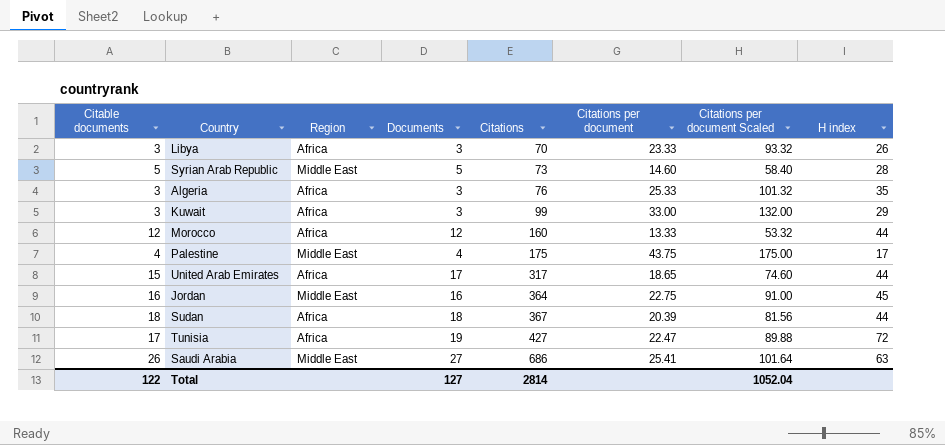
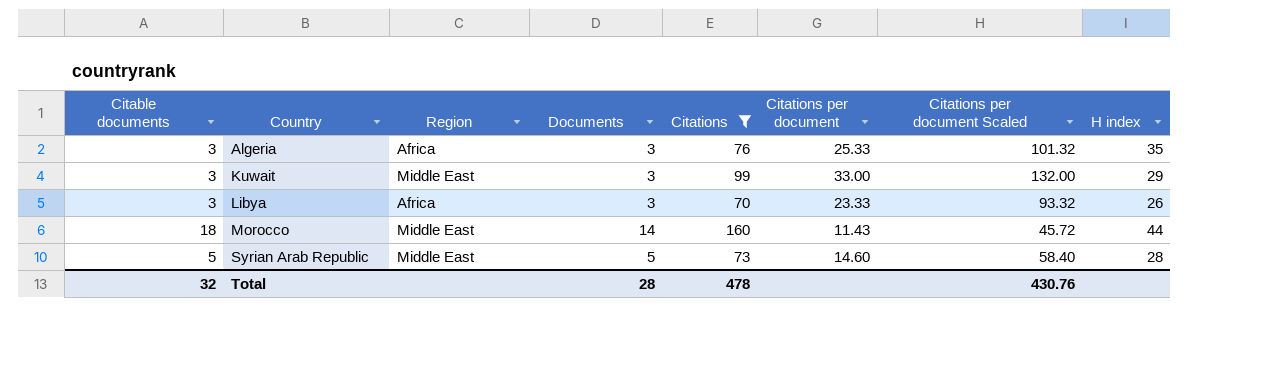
filter: none -> Citations <= 160
row order: Citations ascending -> Country ascending
Kuwait | Region: Africa -> Middle East
Morocco | Citable documents: 12 -> 18
Morocco | Region: Africa -> Middle East
Morocco | Documents: 12 -> 14
Morocco | Citations per document: 13.33 -> 11.43
Morocco | Citations per document Scaled: 53.32 -> 45.72
Total | Citable documents: 122 -> 32
Total | Documents: 127 -> 28
Total | Citations: 2814 -> 478
Total | Citations per document Scaled: 1052.04 -> 430.76

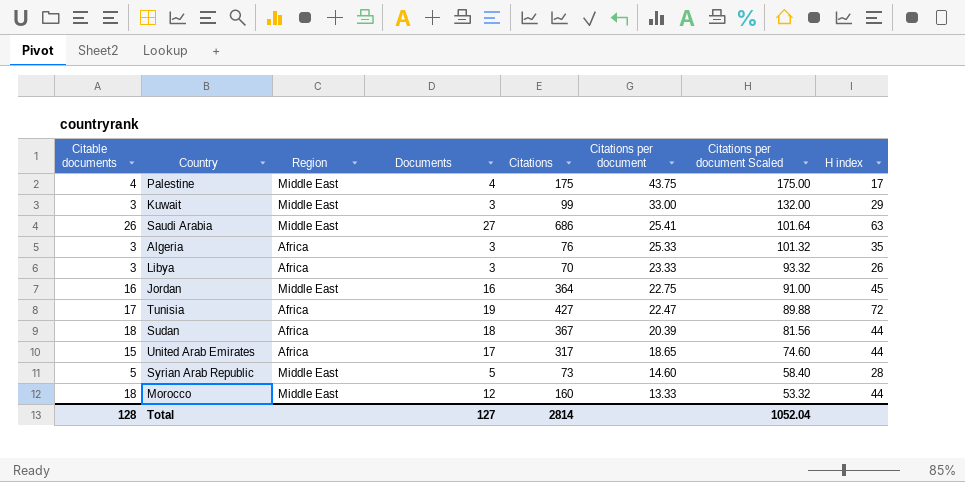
filter: Citations <= 160 -> none
row order: Country ascending -> Citations per document descending
Morocco | Documents: 14 -> 12
Morocco | Citations per document: 11.43 -> 13.33
Morocco | Citations per document Scaled: 45.72 -> 53.32
Total | Citable documents: 32 -> 128
Total | Documents: 28 -> 127
Total | Citations: 478 -> 2814
Total | Citations per document Scaled: 430.76 -> 1052.04

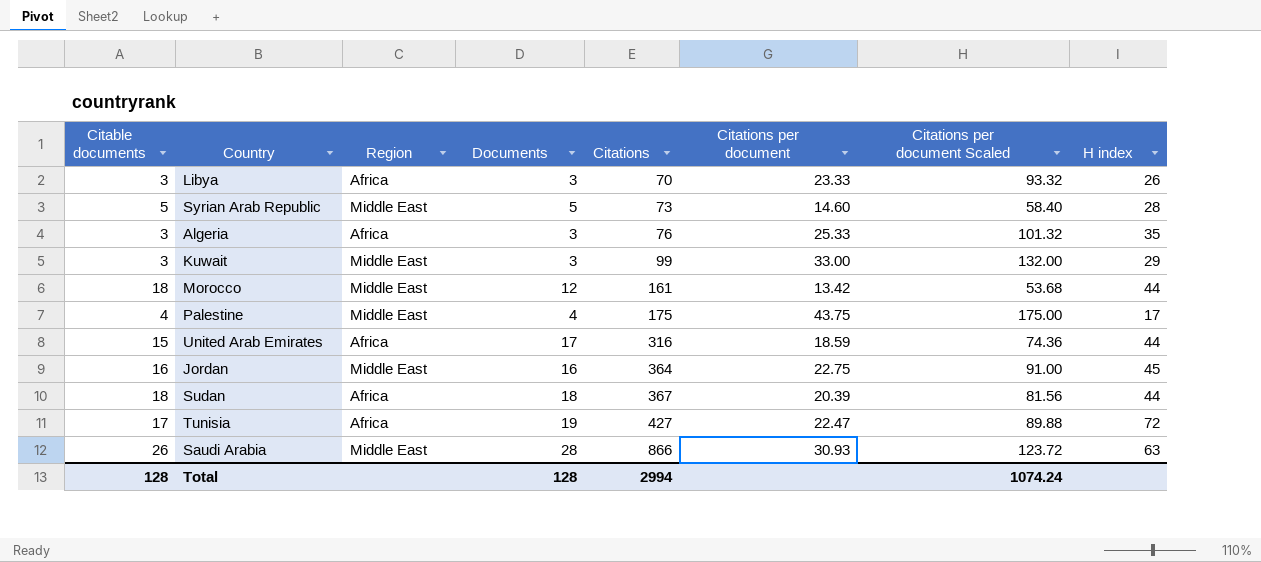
row order: Citations per document descending -> Citations ascending
Morocco | Citations: 160 -> 161
Morocco | Citations per document: 13.33 -> 13.42
Morocco | Citations per document Scaled: 53.32 -> 53.68
United Arab Emirates | Citations: 317 -> 316
United Arab Emirates | Citations per document: 18.65 -> 18.59
United Arab Emirates | Citations per document Scaled: 74.60 -> 74.36
Saudi Arabia | Documents: 27 -> 28
Saudi Arabia | Citations: 686 -> 866
Saudi Arabia | Citations per document: 25.41 -> 30.93
Saudi Arabia | Citations per document Scaled: 101.64 -> 123.72
Total | Documents: 127 -> 128
Total | Citations: 2814 -> 2994
Total | Citations per document Scaled: 1052.04 -> 1074.24

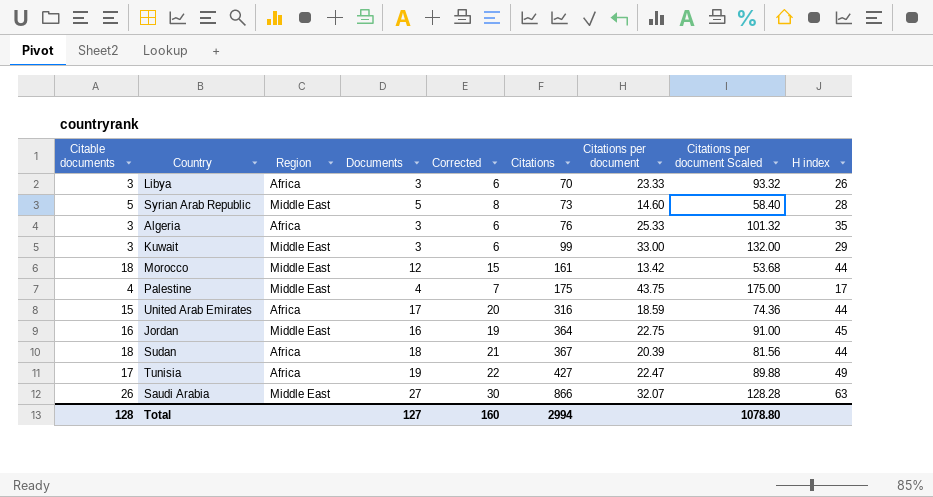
column Corrected | formula: none -> [Documents] + 3
Tunisia | H index: 72 -> 49
Saudi Arabia | Documents: 28 -> 27
Saudi Arabia | Citations per document: 30.93 -> 32.07
Saudi Arabia | Citations per document Scaled: 123.72 -> 128.28
Total | Documents: 128 -> 127
Total | Citations per document Scaled: 1074.24 -> 1078.80

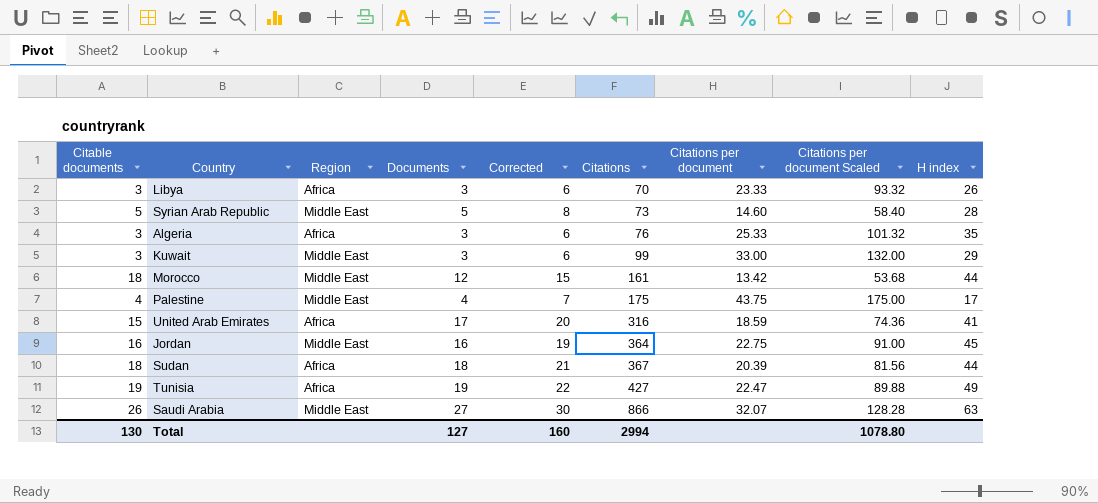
United Arab Emirates | H index: 44 -> 41
Tunisia | Citable documents: 17 -> 19
Total | Citable documents: 128 -> 130

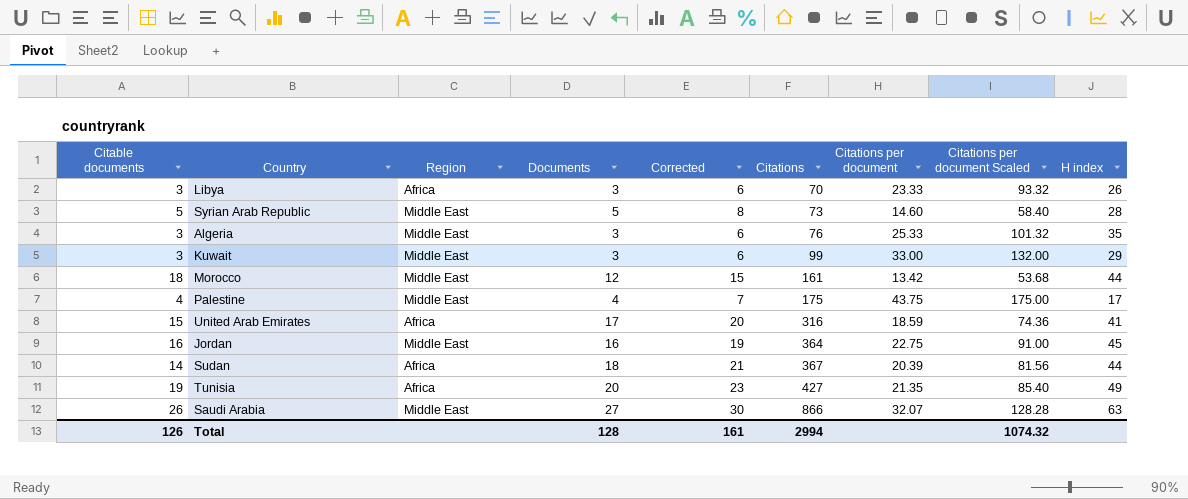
Algeria | Region: Africa -> Middle East
Sudan | Citable documents: 18 -> 14
Tunisia | Documents: 19 -> 20
Tunisia | Corrected: 22 -> 23
Tunisia | Citations per document: 22.47 -> 21.35
Tunisia | Citations per document Scaled: 89.88 -> 85.40
Total | Citable documents: 130 -> 126
Total | Documents: 127 -> 128
Total | Corrected: 160 -> 161
Total | Citations per document Scaled: 1078.80 -> 1074.32

